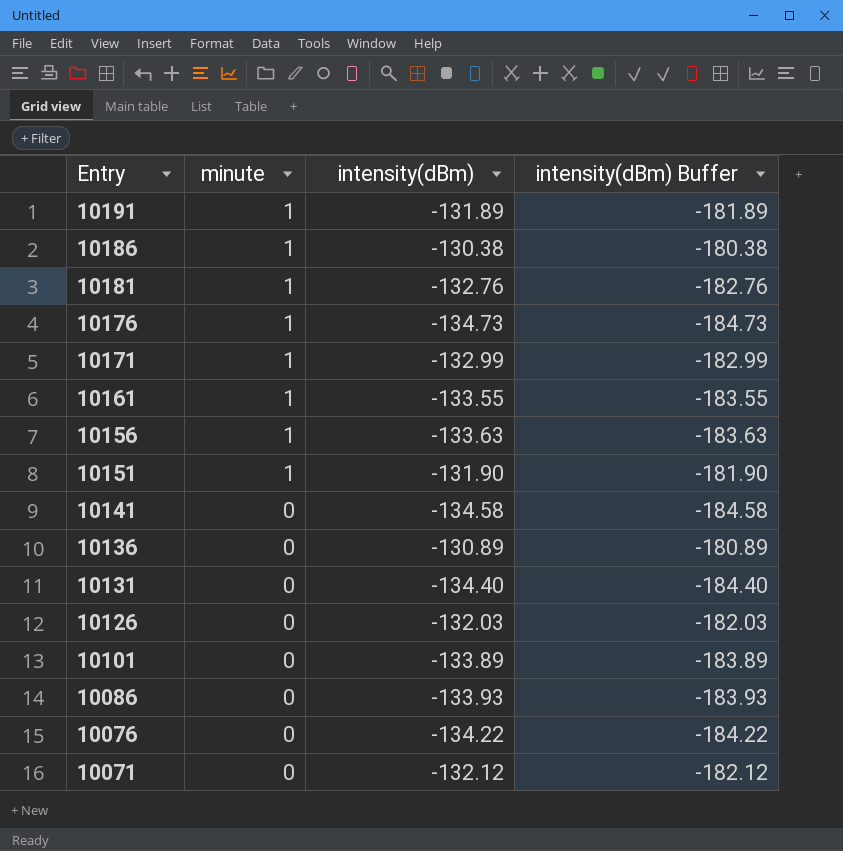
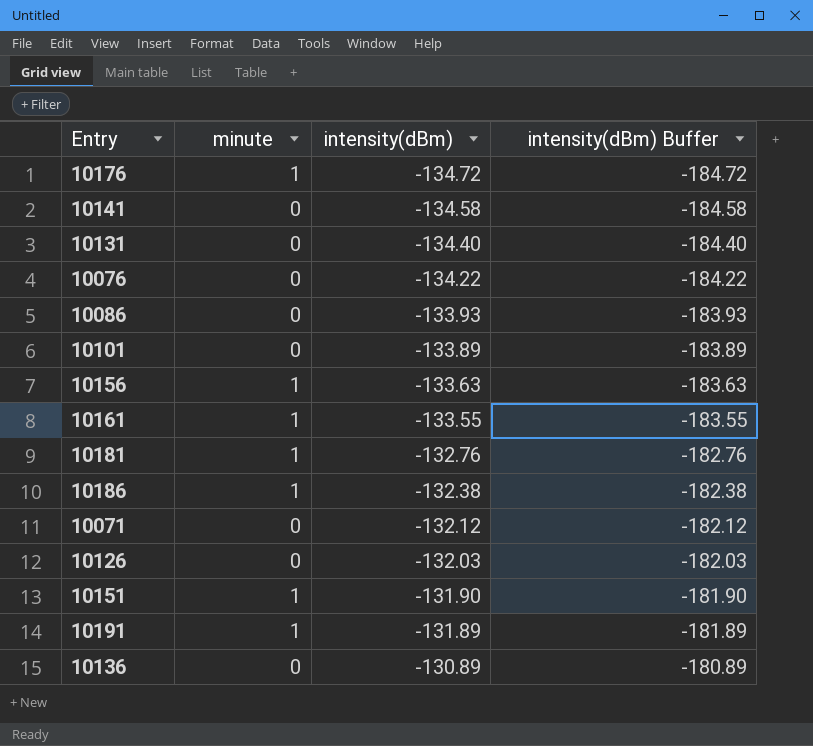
row order: Entry descending -> intensity(dBm) ascending
row 10171: 1 | -132.99 | -182.99 -> none
10176 | intensity(dBm): -134.73 -> -134.72
10176 | intensity(dBm) Buffer: -184.73 -> -184.72
10186 | intensity(dBm): -130.38 -> -132.38
10186 | intensity(dBm) Buffer: -180.38 -> -182.38

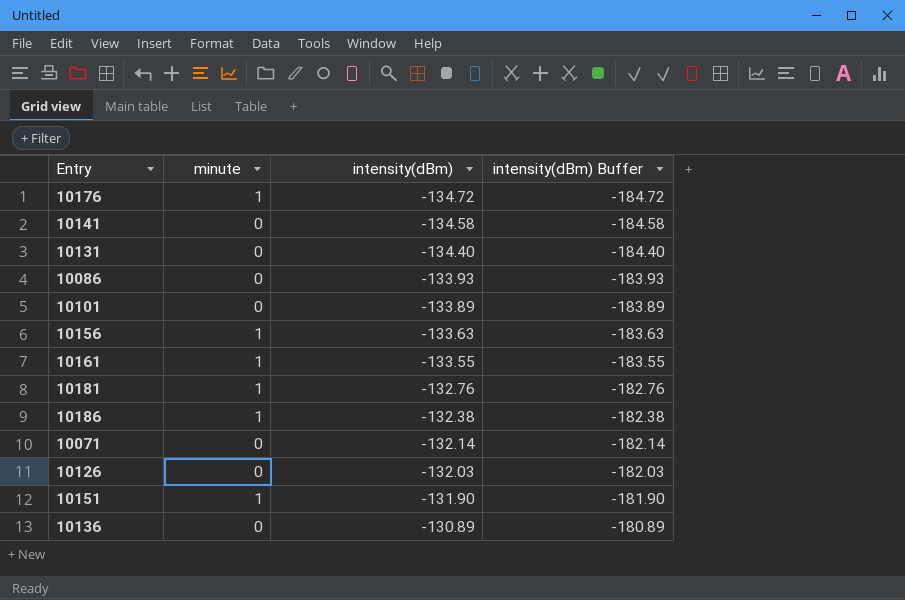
row 10076: 0 | -134.22 | -184.22 -> none
row 10191: 1 | -131.89 | -181.89 -> none
10071 | intensity(dBm): -132.12 -> -132.14
10071 | intensity(dBm) Buffer: -182.12 -> -182.14

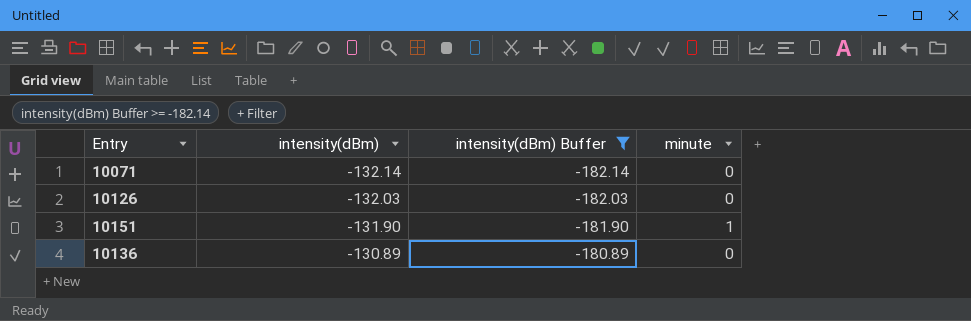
filter: none -> intensity(dBm) Buffer >= -182.14
column minute | position: 2 -> 4

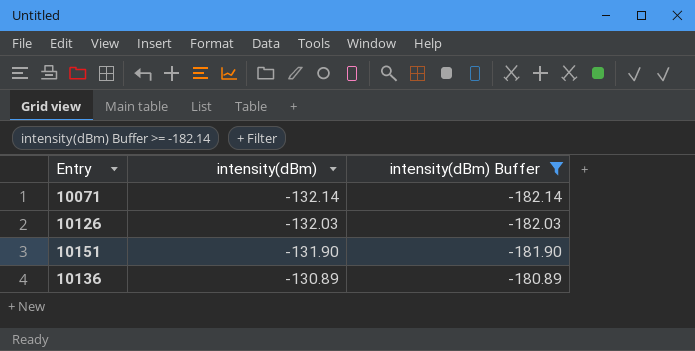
column minute | position: 4 -> none

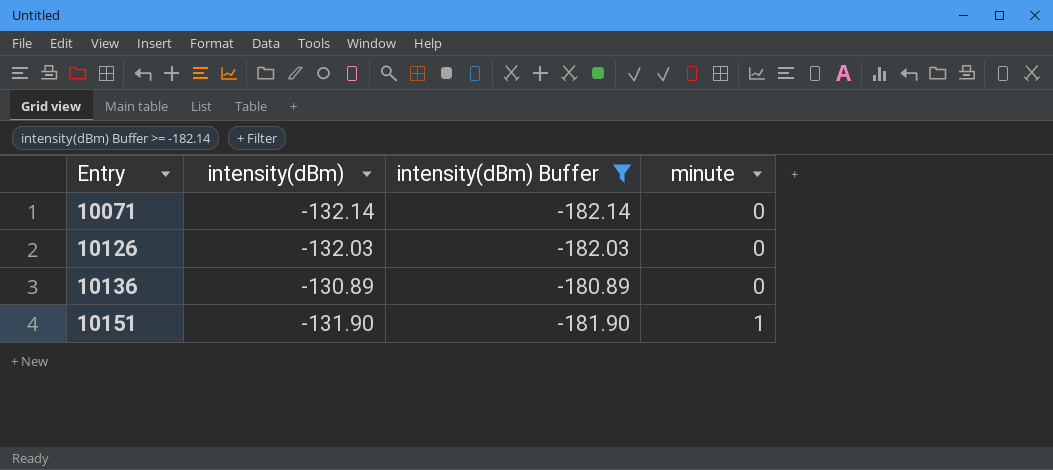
row order: intensity(dBm) ascending -> Entry ascending
column minute | position: none -> 4

